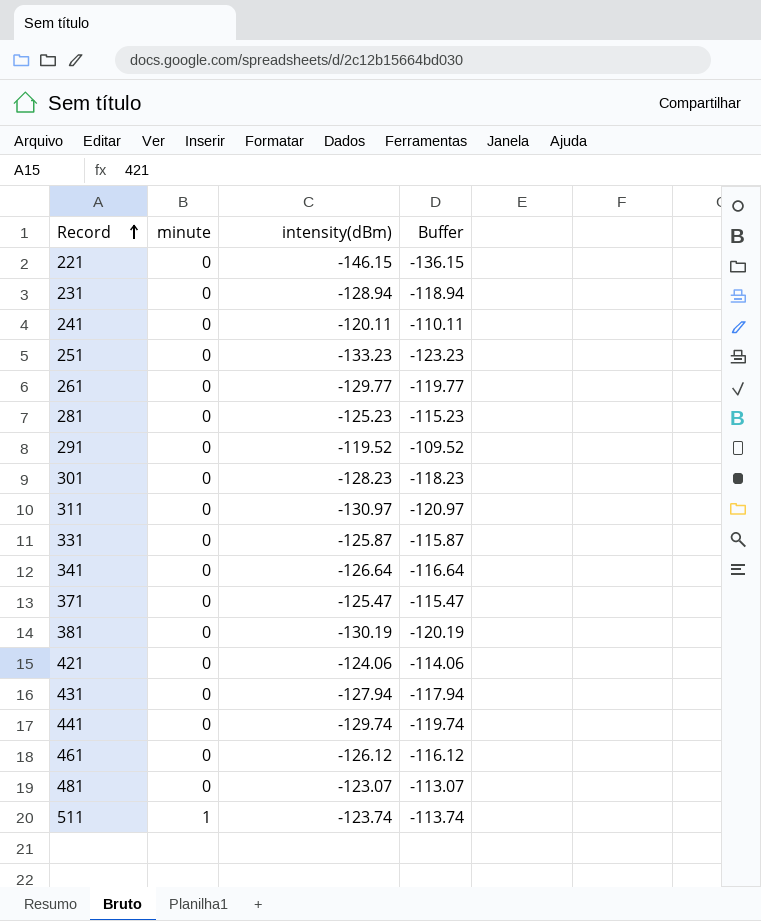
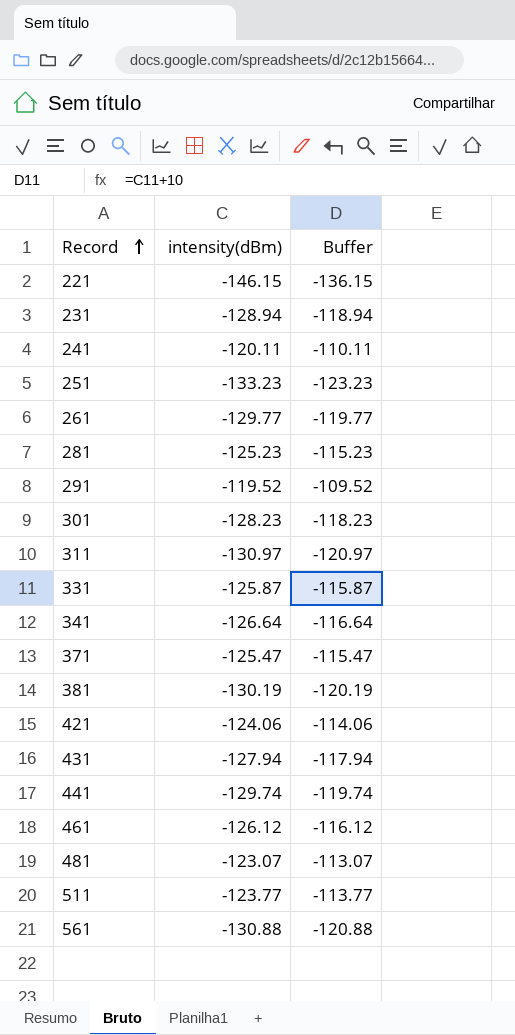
column minute | position: 2 -> none
511 | intensity(dBm): -123.74 -> -123.77
511 | Buffer: -113.74 -> -113.77
row 561: none -> -130.88 | -120.88

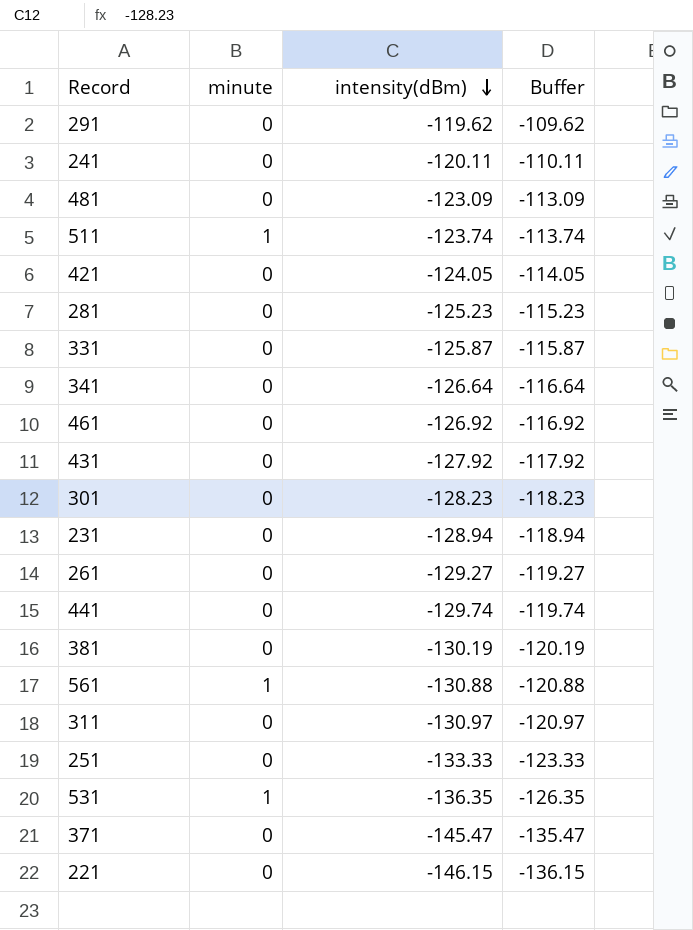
row order: Record ascending -> intensity(dBm) descending
column minute | position: none -> 2
291 | intensity(dBm): -119.52 -> -119.62
291 | Buffer: -109.52 -> -109.62
481 | intensity(dBm): -123.07 -> -123.09
481 | Buffer: -113.07 -> -113.09
511 | intensity(dBm): -123.77 -> -123.74
511 | Buffer: -113.77 -> -113.74
421 | intensity(dBm): -124.06 -> -124.05
421 | Buffer: -114.06 -> -114.05
461 | intensity(dBm): -126.12 -> -126.92
461 | Buffer: -116.12 -> -116.92
431 | intensity(dBm): -127.94 -> -127.92
431 | Buffer: -117.94 -> -117.92
261 | intensity(dBm): -129.77 -> -129.27
261 | Buffer: -119.77 -> -119.27
251 | intensity(dBm): -133.23 -> -133.33
251 | Buffer: -123.23 -> -123.33
row 531: none -> 1 | -136.35 | -126.35
371 | intensity(dBm): -125.47 -> -145.47
371 | Buffer: -115.47 -> -135.47

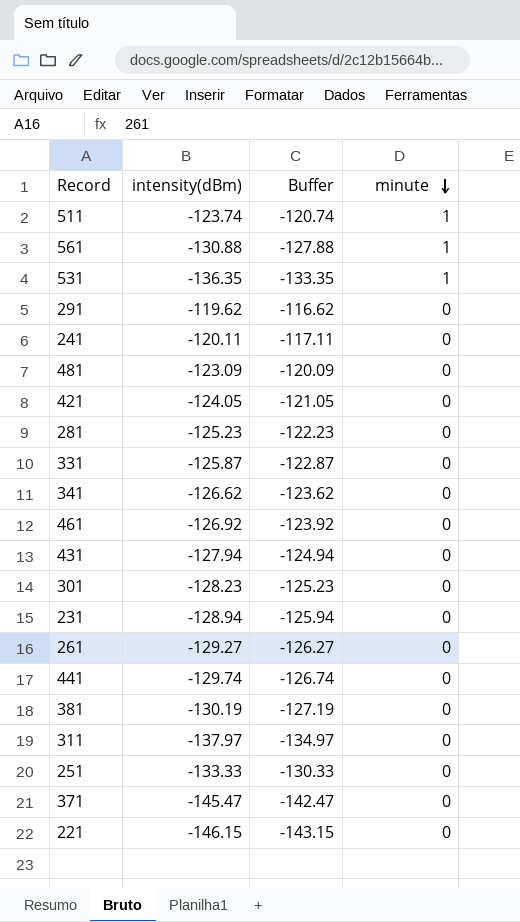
row order: intensity(dBm) descending -> minute descending
column Buffer | formula: [intensity(dBm)] + 10 -> [intensity(dBm)] + 3
column minute | position: 2 -> 4
341 | intensity(dBm): -126.64 -> -126.62
431 | intensity(dBm): -127.92 -> -127.94
311 | intensity(dBm): -130.97 -> -137.97

